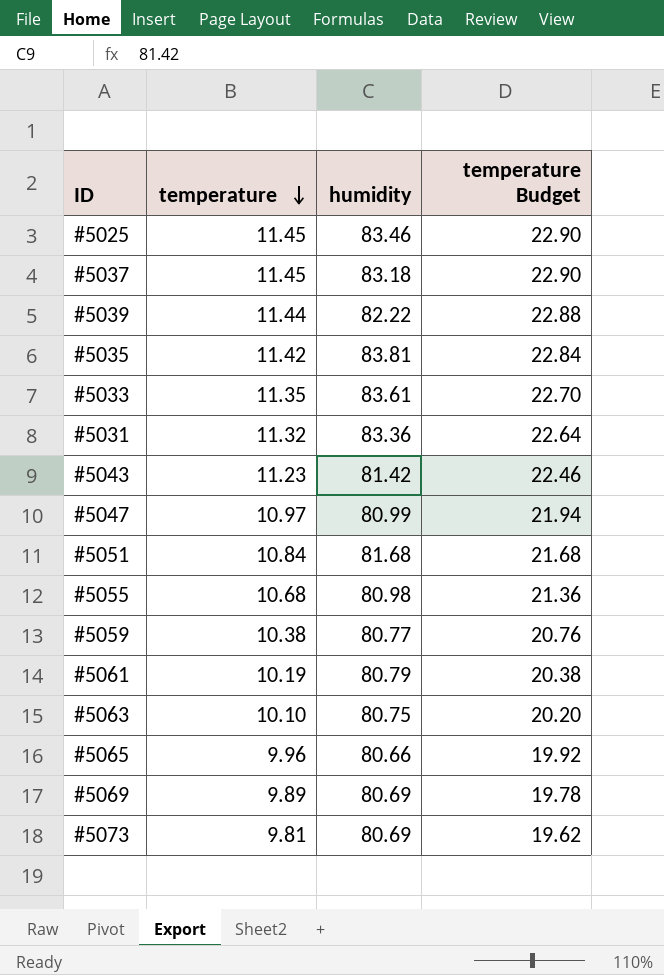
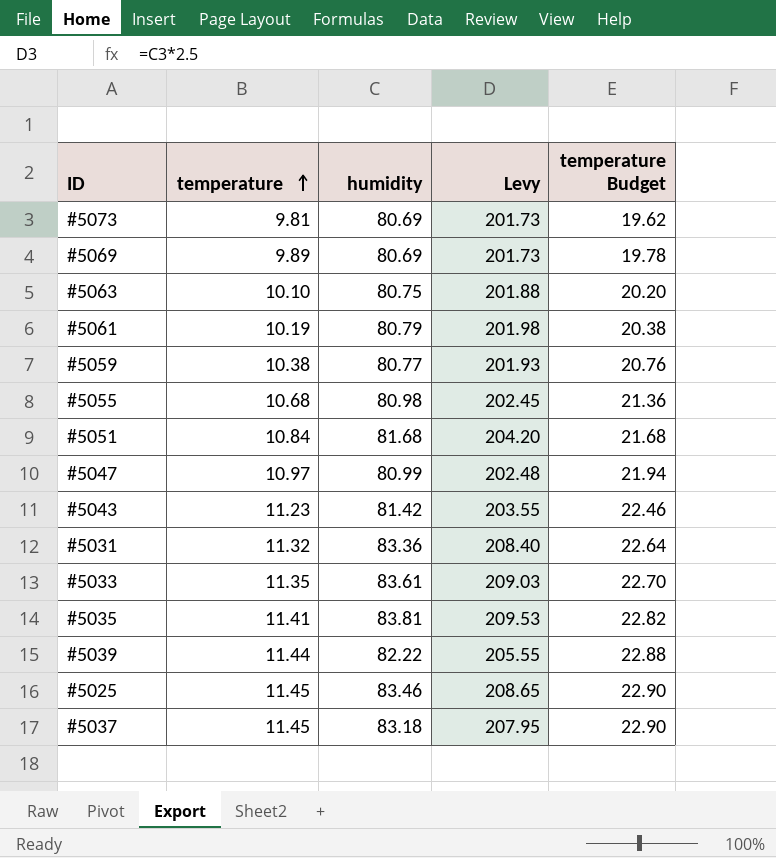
row order: temperature descending -> temperature ascending
column Levy | formula: none -> [humidity] * 2.5
row #5065: 9.96 | 80.66 | 19.92 -> none
#5035 | temperature: 11.42 -> 11.41
#5035 | temperature Budget: 22.84 -> 22.82

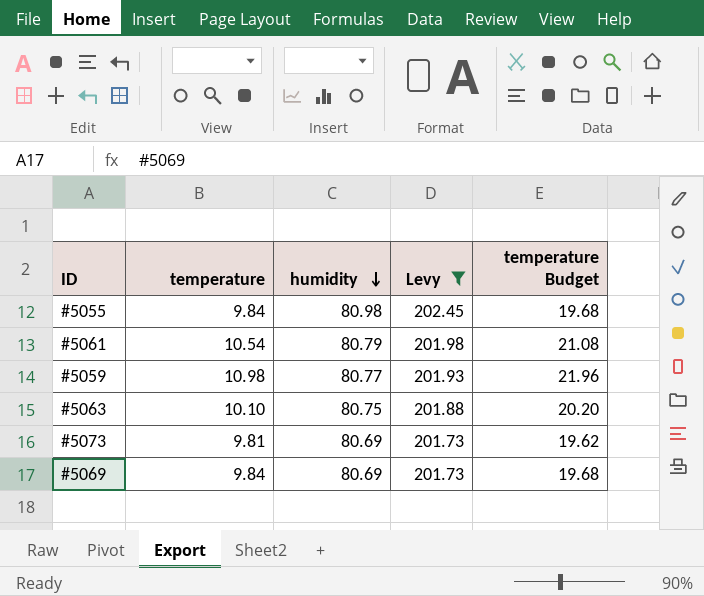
filter: none -> Levy <= 202.45
row order: temperature ascending -> humidity descending
#5055 | temperature: 10.68 -> 9.84
#5055 | temperature Budget: 21.36 -> 19.68
#5061 | temperature: 10.19 -> 10.54
#5061 | temperature Budget: 20.38 -> 21.08
#5059 | temperature: 10.38 -> 10.98
#5059 | temperature Budget: 20.76 -> 21.96
#5069 | temperature: 9.89 -> 9.84
#5069 | temperature Budget: 19.78 -> 19.68

